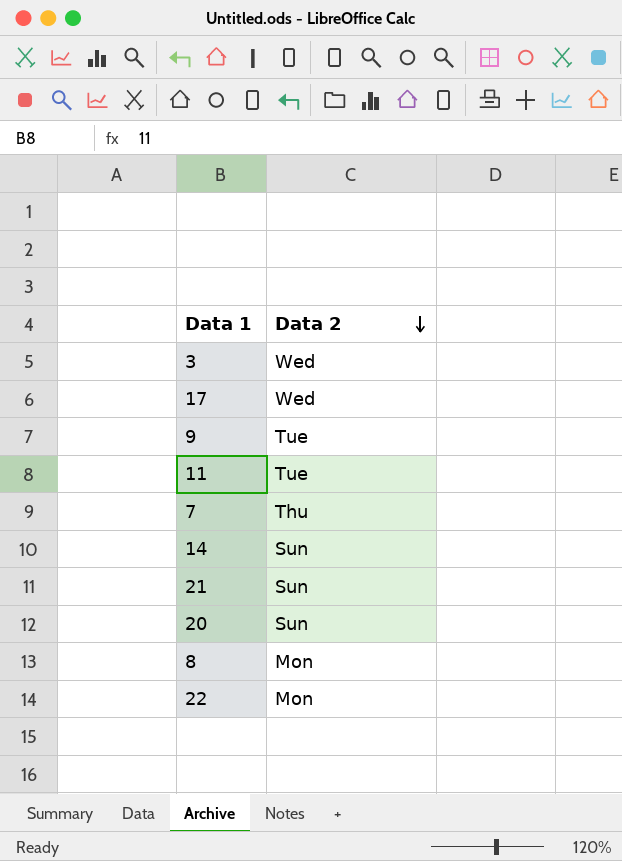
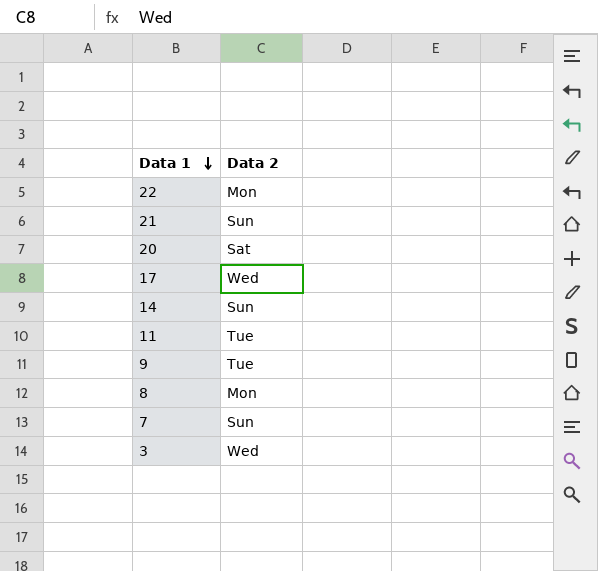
row order: Data 2 descending -> Data 1 descending
20 | Data 2: Sun -> Sat
7 | Data 2: Thu -> Sun

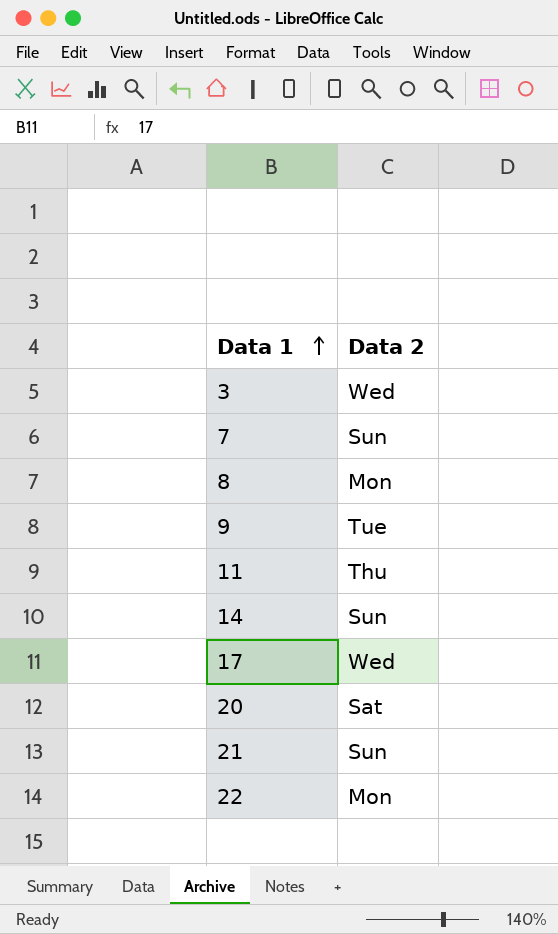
row order: Data 1 descending -> Data 1 ascending
11 | Data 2: Tue -> Thu

